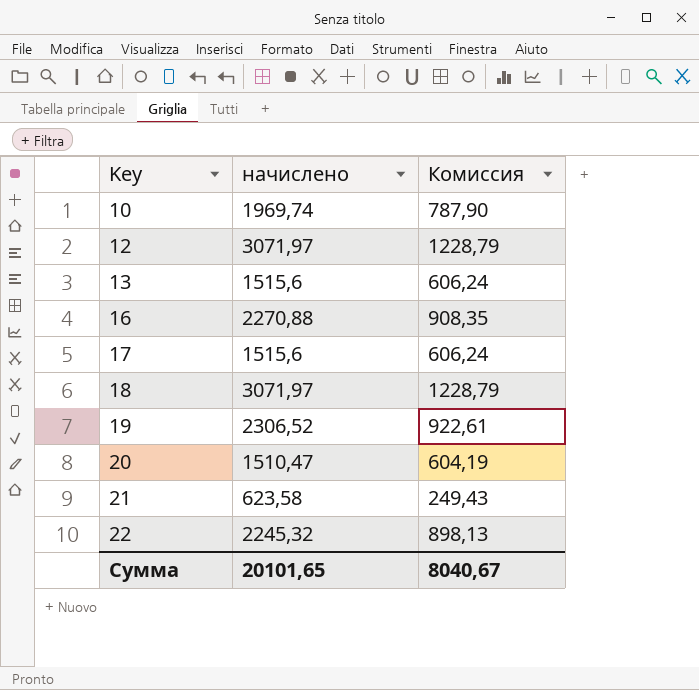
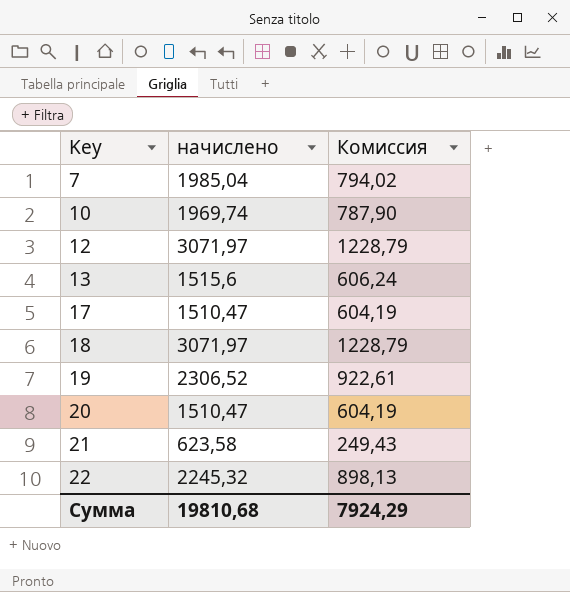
row 16: 2270,88 | 908,35 -> none
row 7: none -> 1985,04 | 794,02
17 | начислено: 1515,6 -> 1510,47
17 | Комиссия: 606,24 -> 604,19
Сумма | начислено: 20101,65 -> 19810,68
Сумма | Комиссия: 8040,67 -> 7924,29

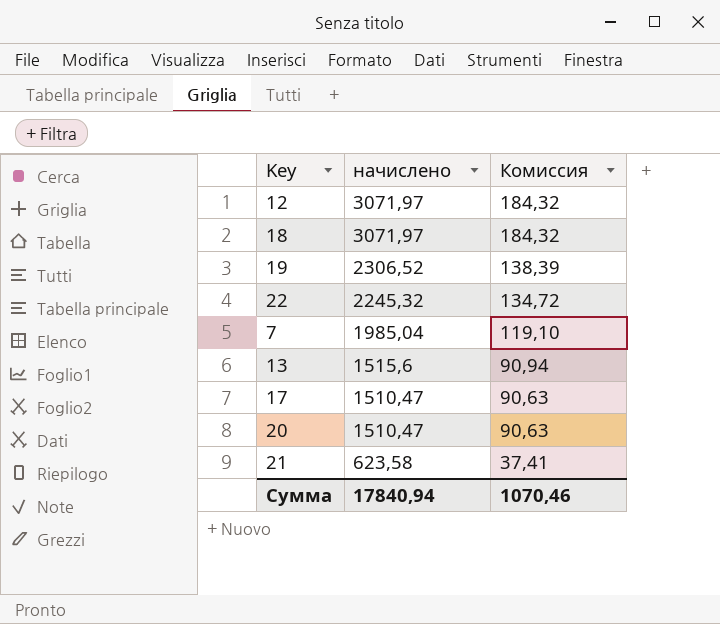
row order: Key ascending -> начислено descending
column Комиссия | formula: [начислено] * 0,4 -> [начислено] * 0,06
row 10: 1969,74 | 787,90 -> none
Сумма | начислено: 19810,68 -> 17840,94
Сумма | Комиссия: 7924,29 -> 1070,46

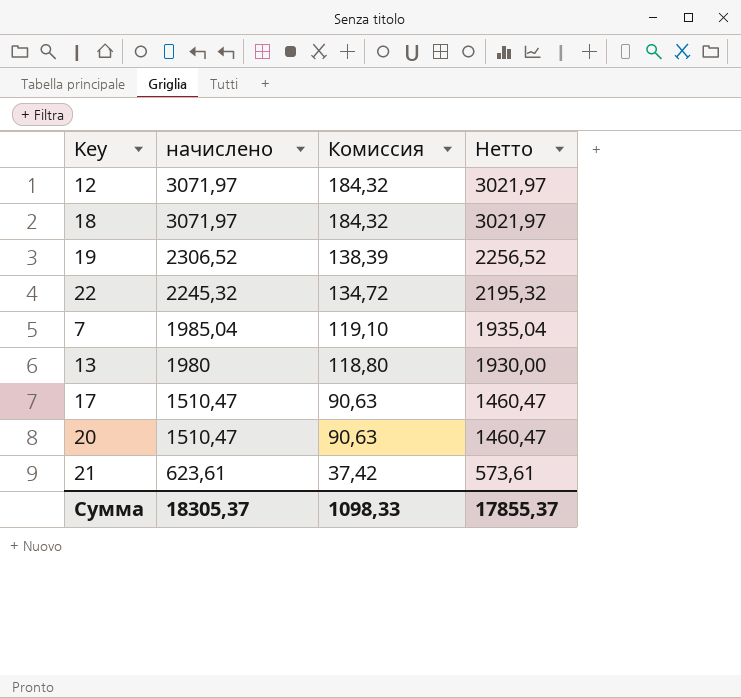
column Нетто | formula: none -> [начислено] - 50
13 | начислено: 1515,6 -> 1980
13 | Комиссия: 90,94 -> 118,80
21 | начислено: 623,58 -> 623,61
21 | Комиссия: 37,41 -> 37,42
Сумма | начислено: 17840,94 -> 18305,37
Сумма | Комиссия: 1070,46 -> 1098,33

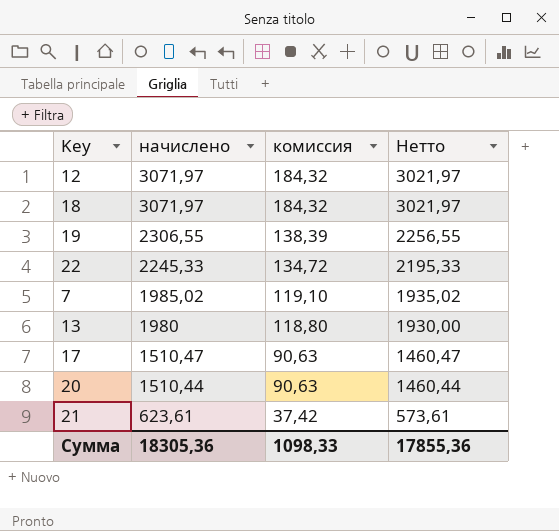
column name: Комиссия -> комиссия
19 | начислено: 2306,52 -> 2306,55
19 | Нетто: 2256,52 -> 2256,55
22 | начислено: 2245,32 -> 2245,33
22 | Нетто: 2195,32 -> 2195,33
7 | начислено: 1985,04 -> 1985,02
7 | Нетто: 1935,04 -> 1935,02
20 | начислено: 1510,47 -> 1510,44
20 | Нетто: 1460,47 -> 1460,44
Сумма | начислено: 18305,37 -> 18305,36
Сумма | Нетто: 17855,37 -> 17855,36

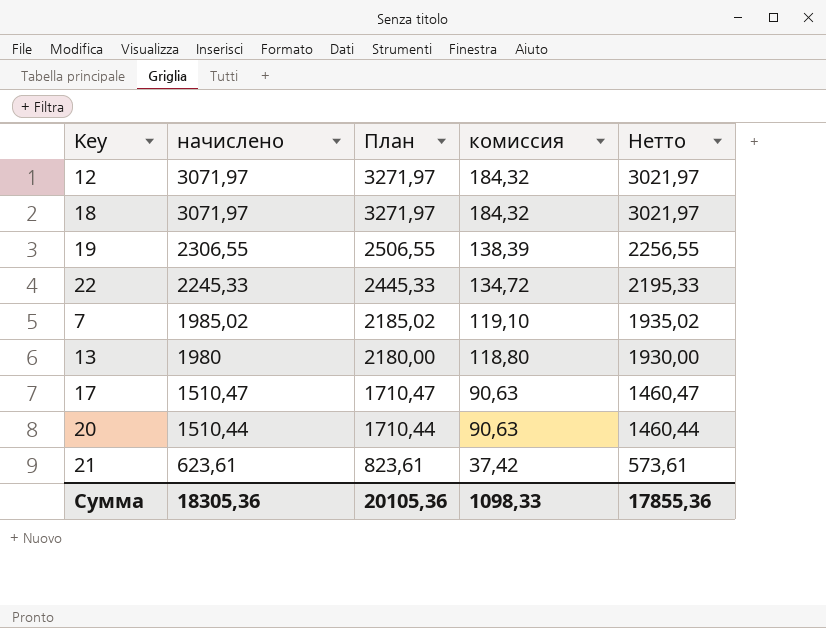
column План | formula: none -> [начислено] + 200

